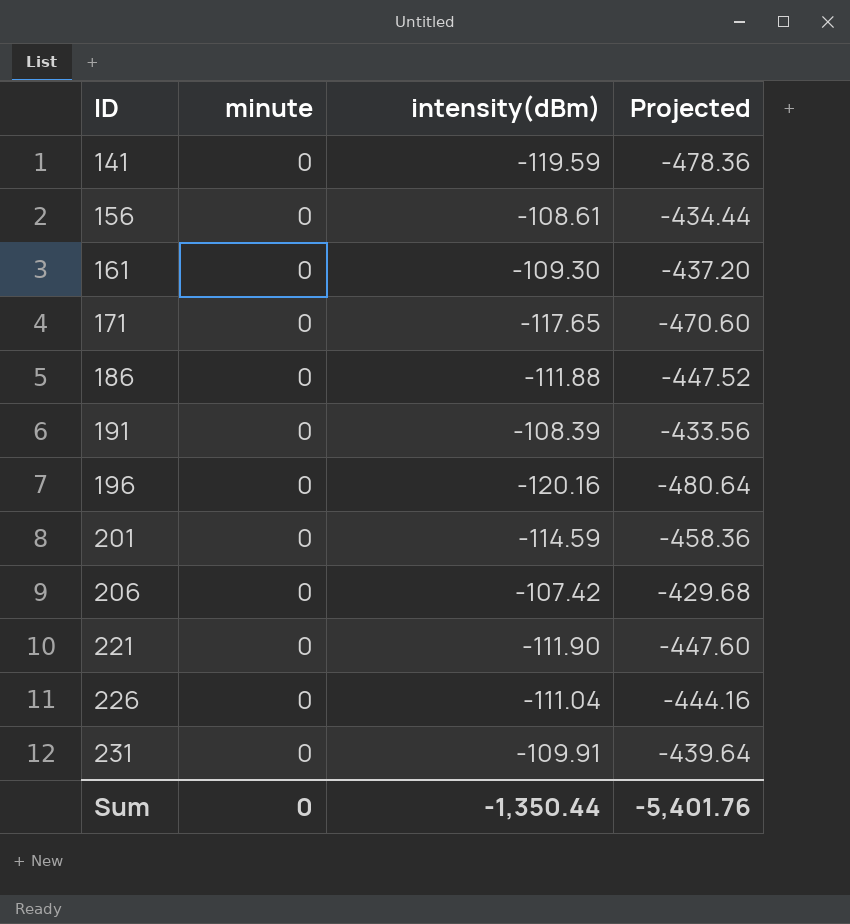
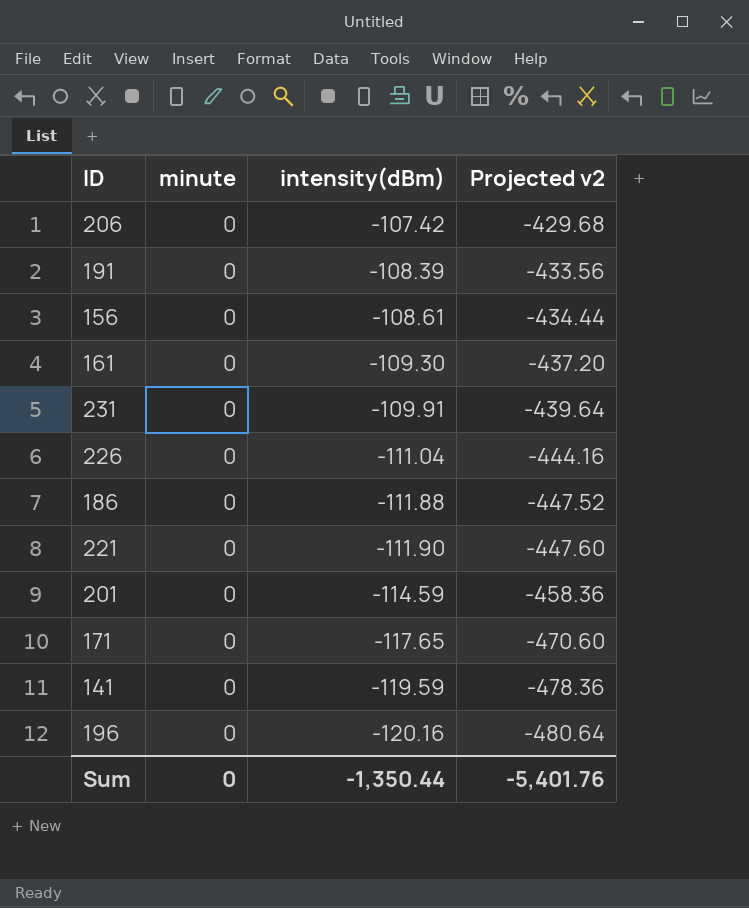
row order: ID ascending -> intensity(dBm) descending
column name: Projected -> Projected v2

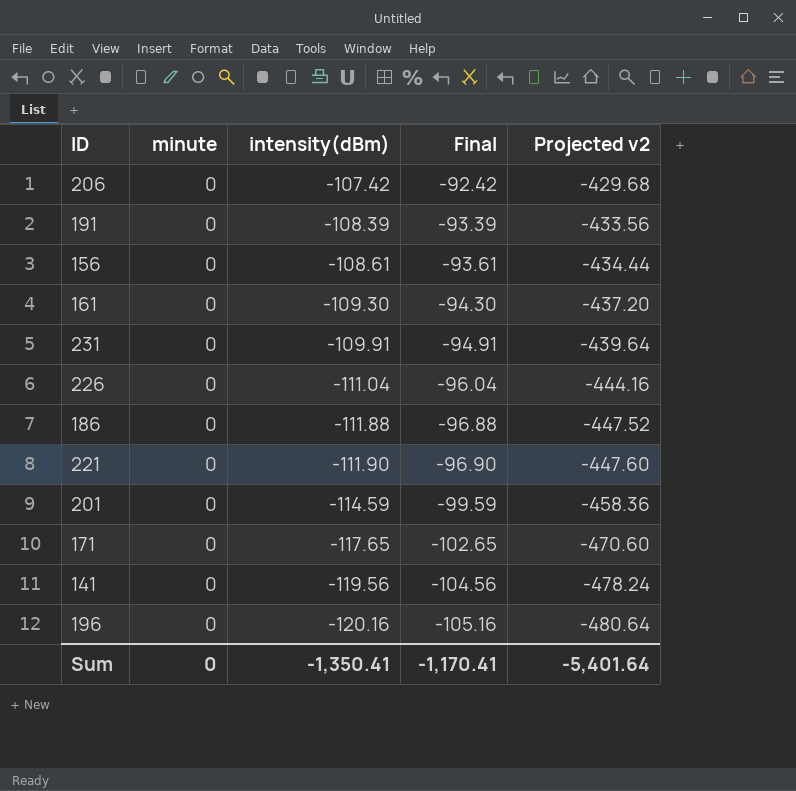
column Final | formula: none -> [intensity(dBm)] + 15
141 | intensity(dBm): -119.59 -> -119.56
141 | Projected v2: -478.36 -> -478.24
Sum | intensity(dBm): -1,350.44 -> -1,350.41
Sum | Projected v2: -5,401.76 -> -5,401.64

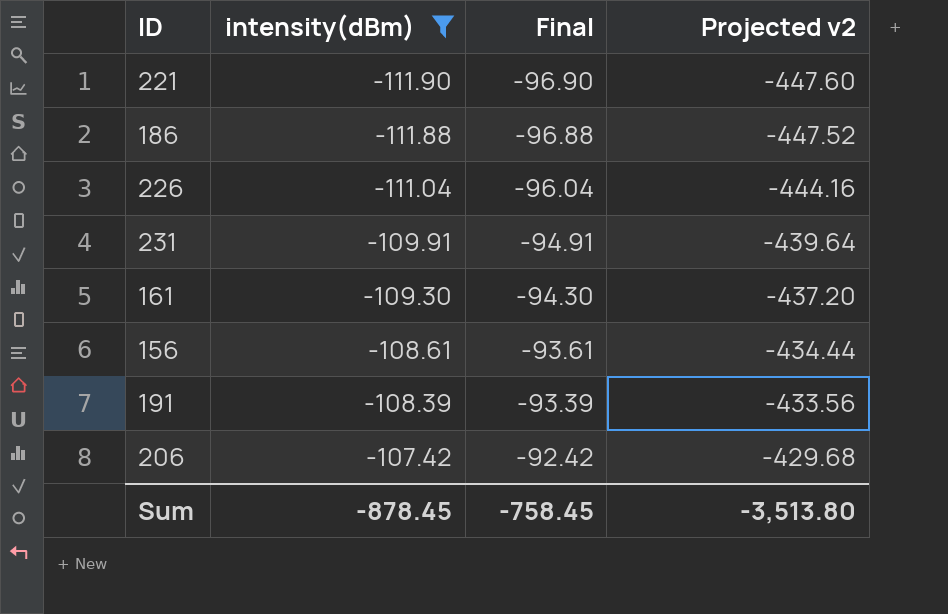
filter: none -> intensity(dBm) >= -111.90
row order: intensity(dBm) descending -> intensity(dBm) ascending
column minute | position: 2 -> none
Sum | intensity(dBm): -1,350.41 -> -878.45
Sum | Final: -1,170.41 -> -758.45
Sum | Projected v2: -5,401.64 -> -3,513.80

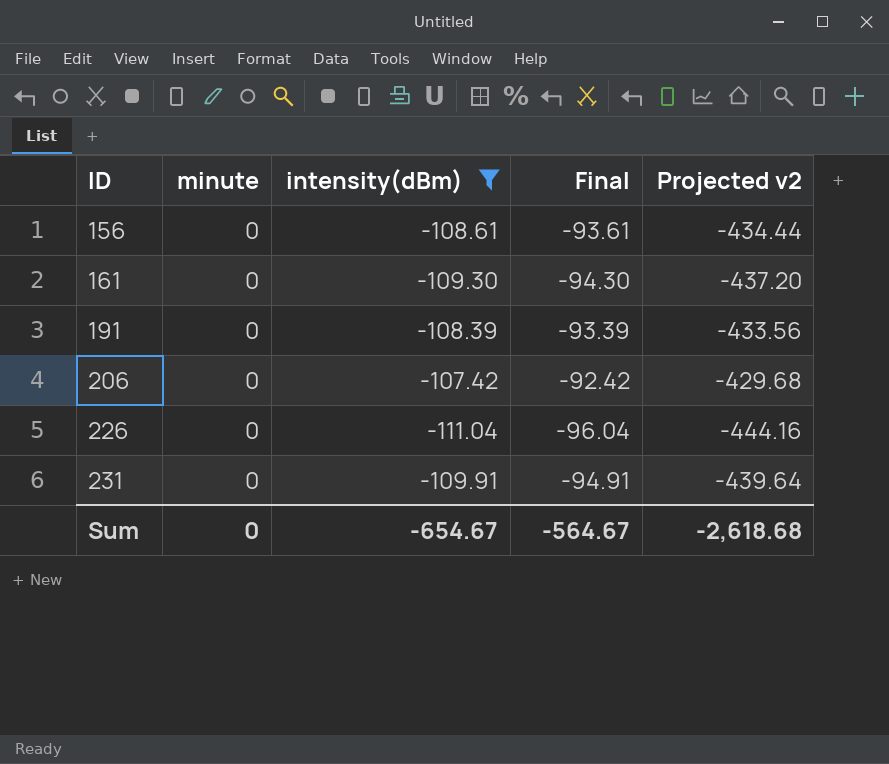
row order: intensity(dBm) ascending -> ID ascending
column minute | position: none -> 2
row 221: -111.90 | -96.90 | -447.60 -> none
row 186: -111.88 | -96.88 | -447.52 -> none
Sum | intensity(dBm): -878.45 -> -654.67
Sum | Final: -758.45 -> -564.67
Sum | Projected v2: -3,513.80 -> -2,618.68

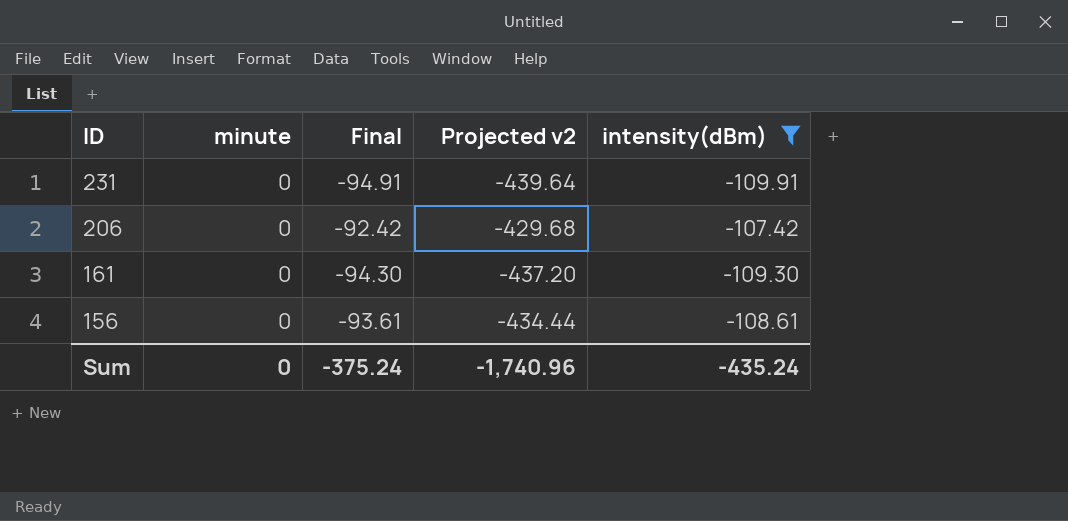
row order: ID ascending -> ID descending
column intensity(dBm) | position: 3 -> 5
row 191: 0 | -108.39 | -93.39 | -433.56 -> none
row 226: 0 | -111.04 | -96.04 | -444.16 -> none
Sum | Final: -564.67 -> -375.24
Sum | Projected v2: -2,618.68 -> -1,740.96
Sum | intensity(dBm): -654.67 -> -435.24

